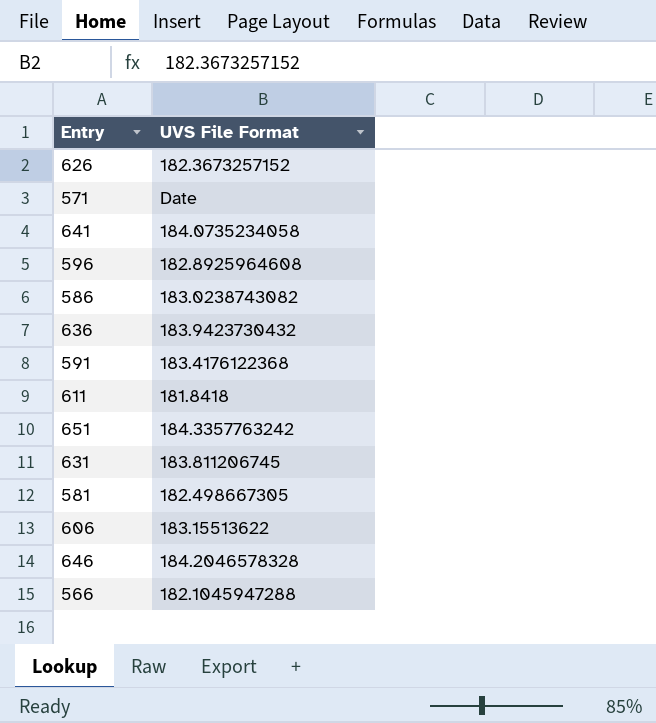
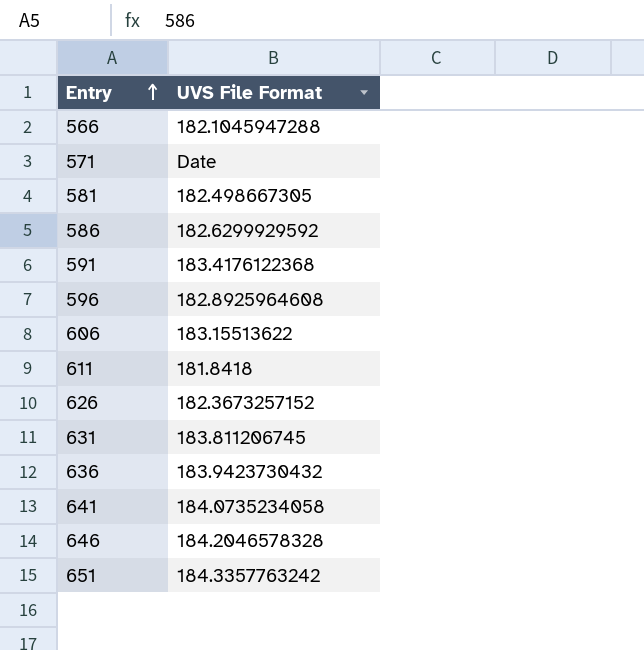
row order: none -> Entry ascending
586 | UVS File Format: 183.0238743082 -> 182.6299929592

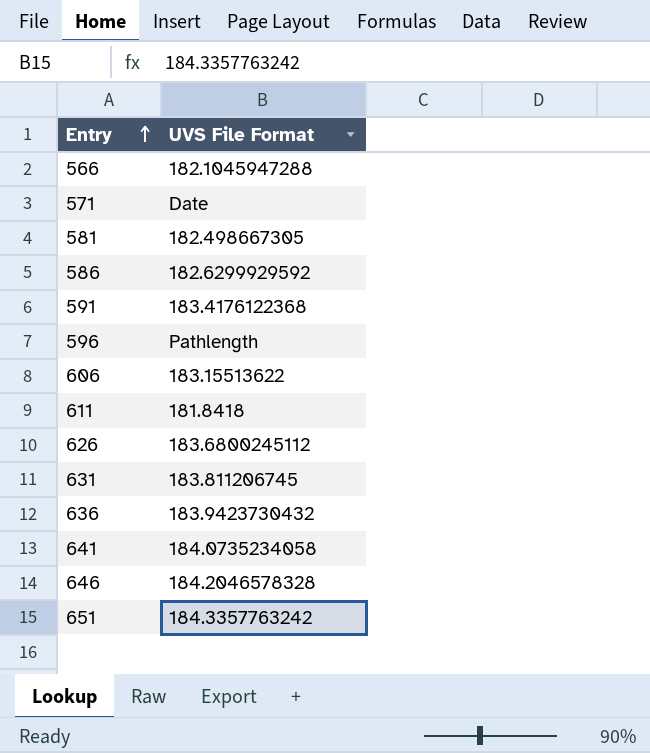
596 | UVS File Format: 182.8925964608 -> Pathlength
626 | UVS File Format: 182.3673257152 -> 183.6800245112

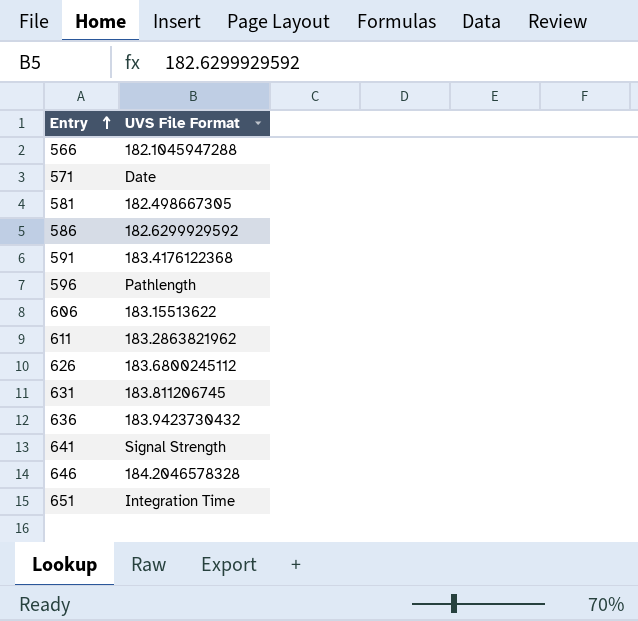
611 | UVS File Format: 181.8418 -> 183.2863821962
641 | UVS File Format: 184.0735234058 -> Signal Strength
651 | UVS File Format: 184.3357763242 -> Integration Time

